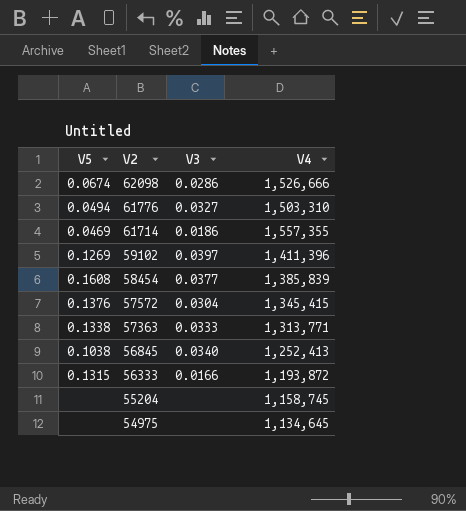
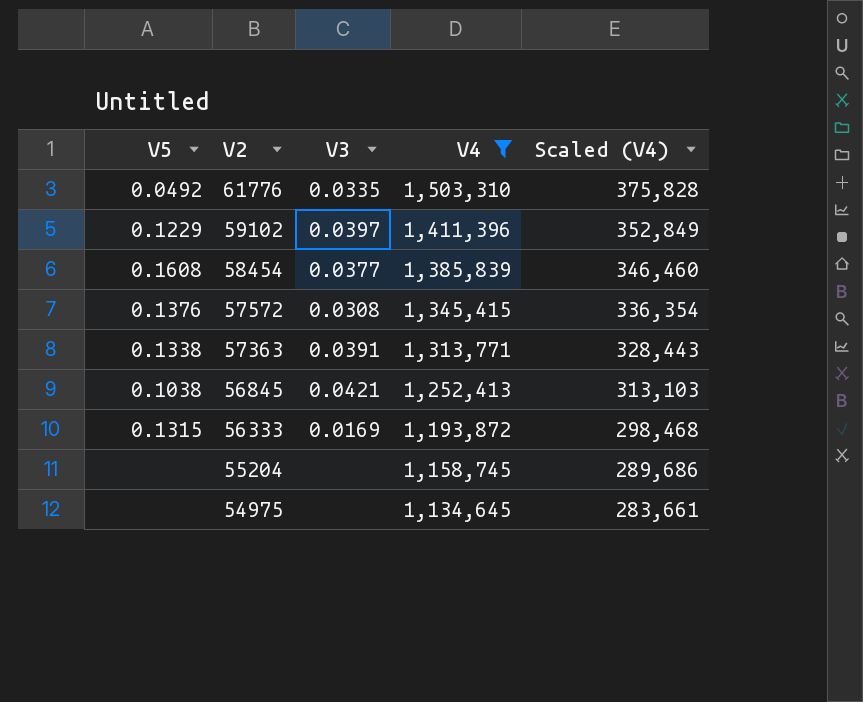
filter: none -> V4 <= 1,503,310
column Scaled (V4) | formula: none -> [V4] * 0.25
61776 | V5: 0.0494 -> 0.0492
61776 | V3: 0.0327 -> 0.0335
59102 | V5: 0.1269 -> 0.1229
57572 | V3: 0.0304 -> 0.0308
57363 | V3: 0.0333 -> 0.0391
56845 | V3: 0.0340 -> 0.0421
56333 | V3: 0.0166 -> 0.0169

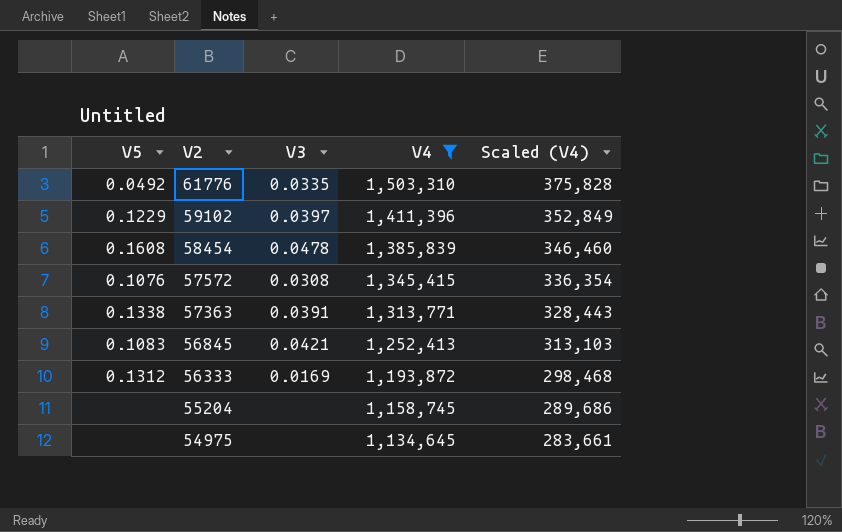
58454 | V3: 0.0377 -> 0.0478
57572 | V5: 0.1376 -> 0.1076
56845 | V5: 0.1038 -> 0.1083
56333 | V5: 0.1315 -> 0.1312

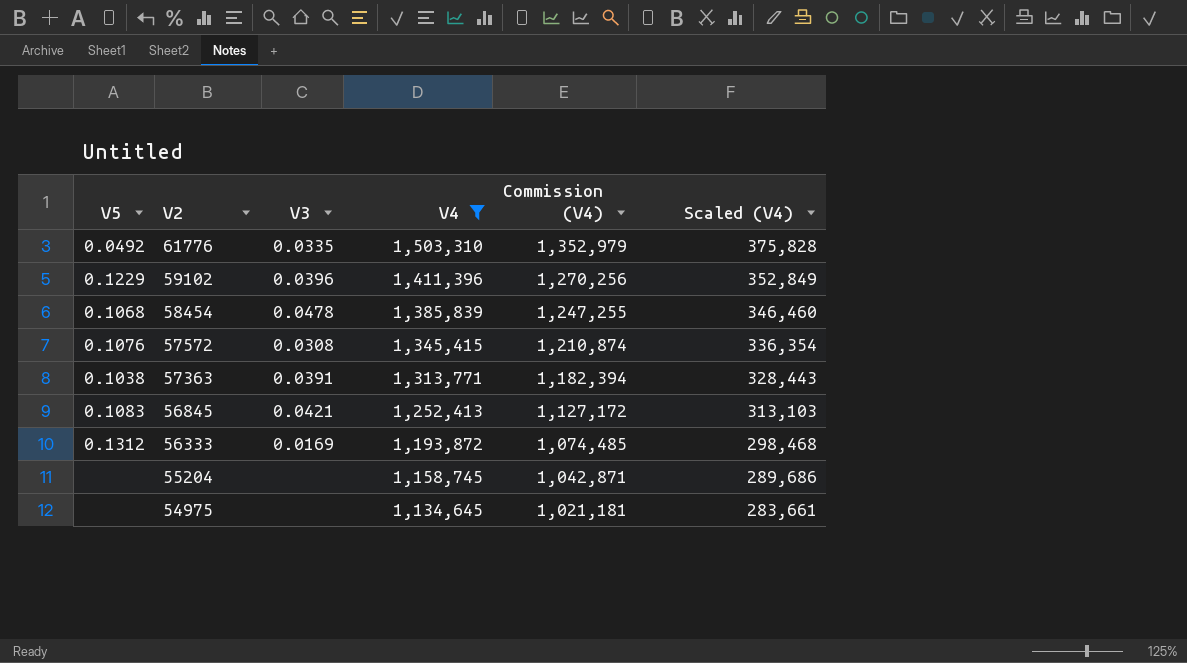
column Commission (V4) | formula: none -> [V4] * 0.9
59102 | V3: 0.0397 -> 0.0396
58454 | V5: 0.1608 -> 0.1068
57363 | V5: 0.1338 -> 0.1038

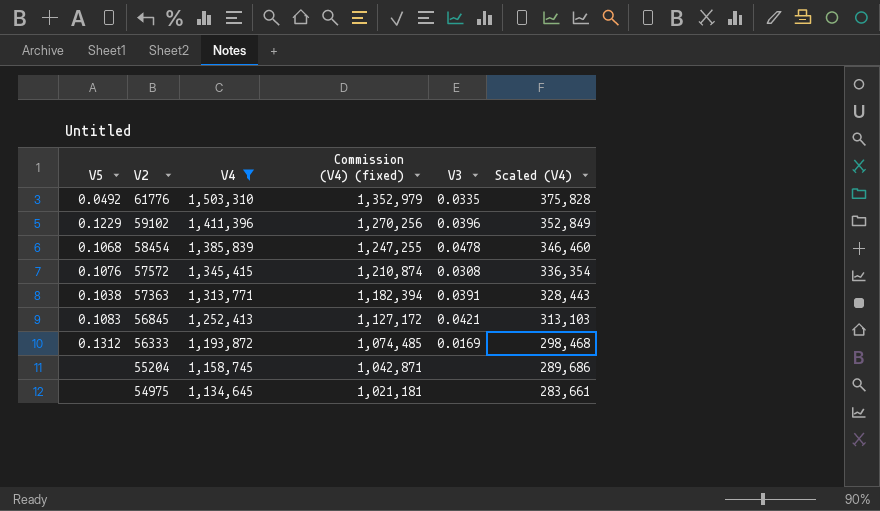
column name: Commission (V4) -> Commission (V4) (fixed)
column V3 | position: 3 -> 5

